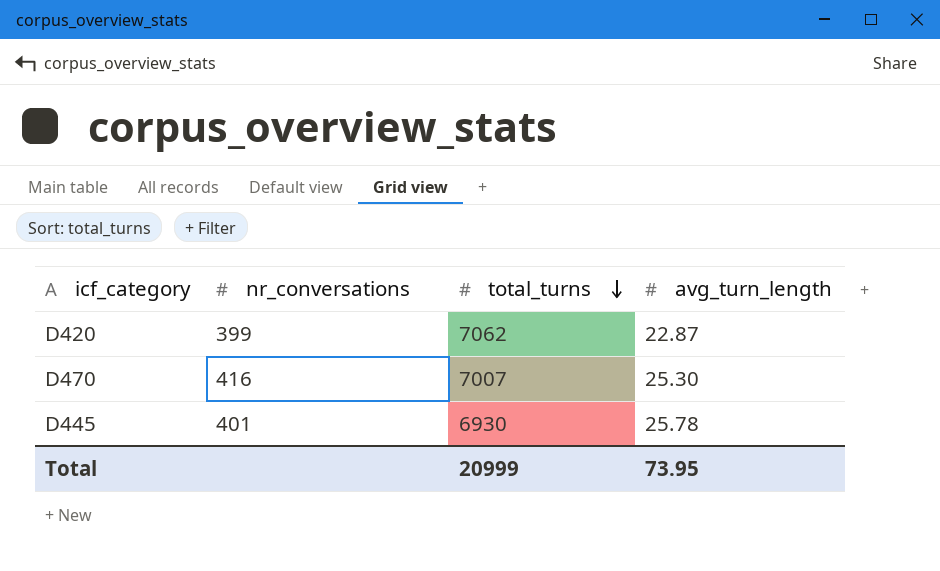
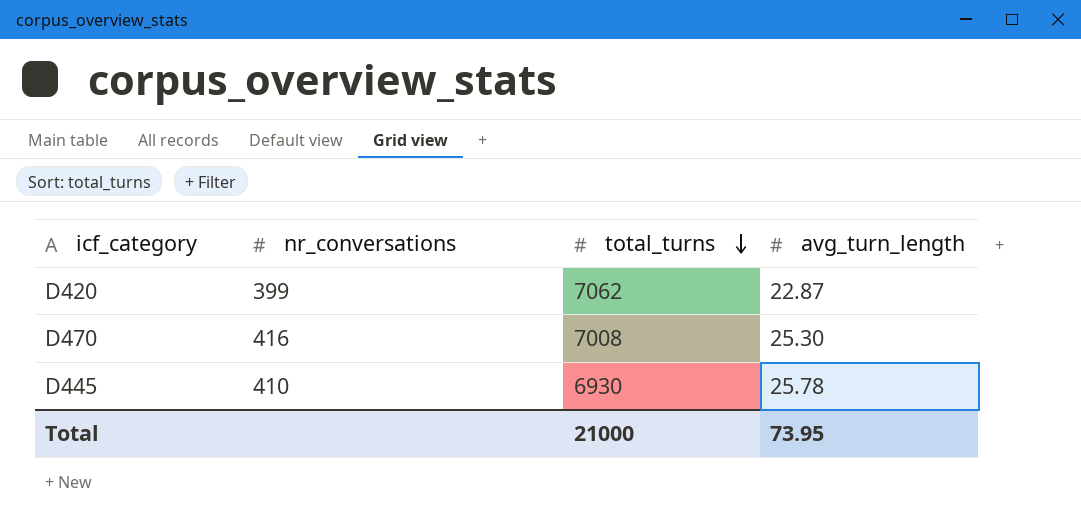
D470 | total_turns: 7007 -> 7008
D445 | nr_conversations: 401 -> 410
Total | total_turns: 20999 -> 21000

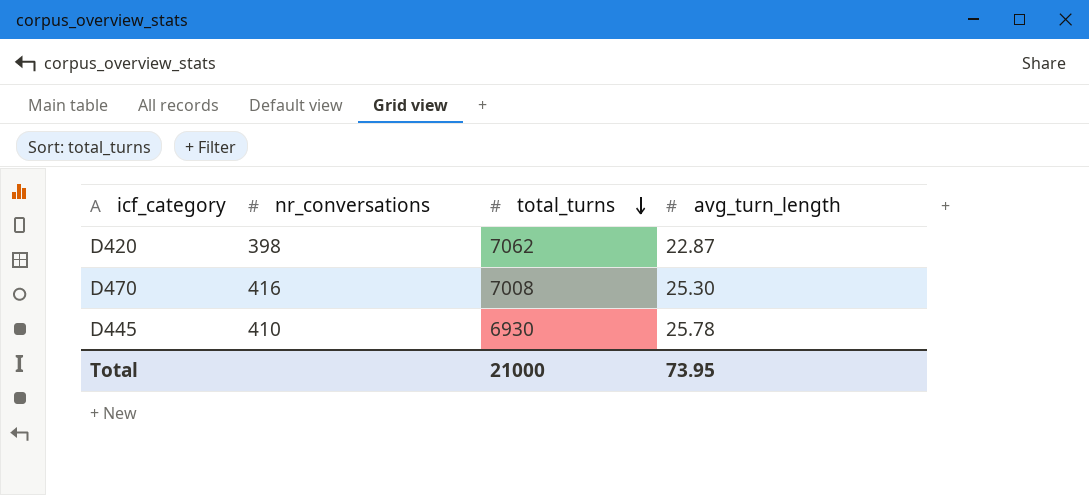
D420 | nr_conversations: 399 -> 398

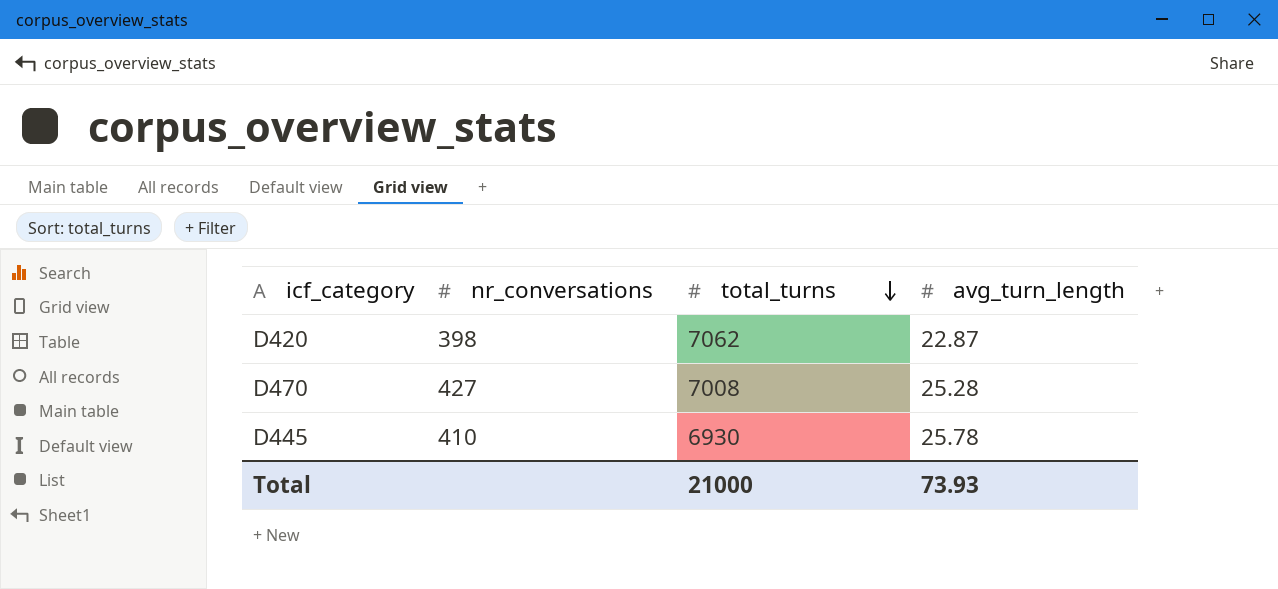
D470 | nr_conversations: 416 -> 427
D470 | avg_turn_length: 25.30 -> 25.28
Total | avg_turn_length: 73.95 -> 73.93

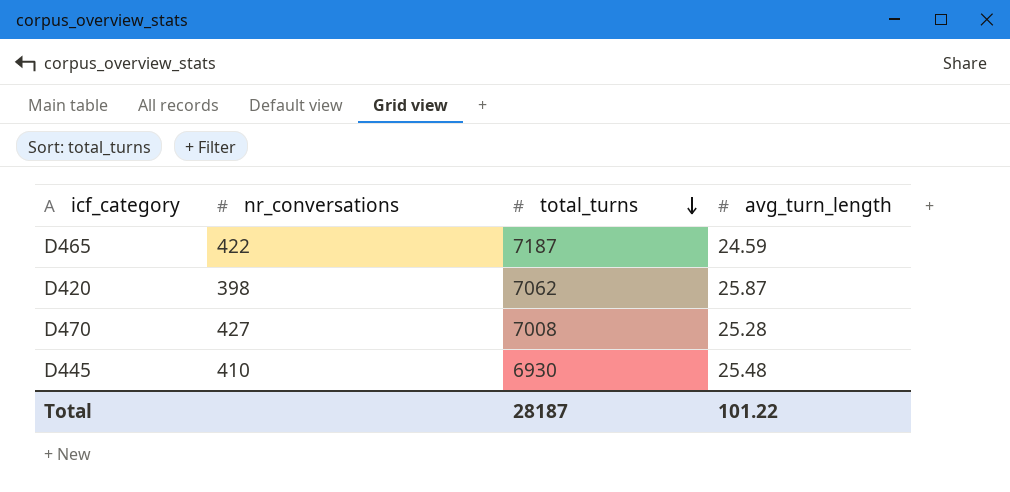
row D465: none -> 422 | 7187 | 24.59
D420 | avg_turn_length: 22.87 -> 25.87
D445 | avg_turn_length: 25.78 -> 25.48
Total | total_turns: 21000 -> 28187
Total | avg_turn_length: 73.93 -> 101.22

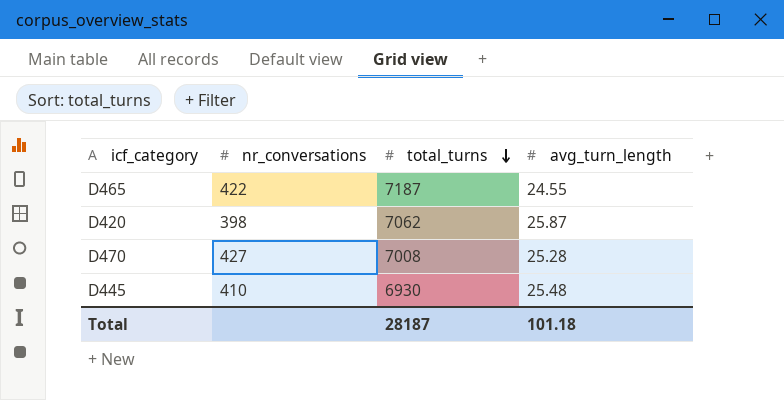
D465 | avg_turn_length: 24.59 -> 24.55
Total | avg_turn_length: 101.22 -> 101.18

